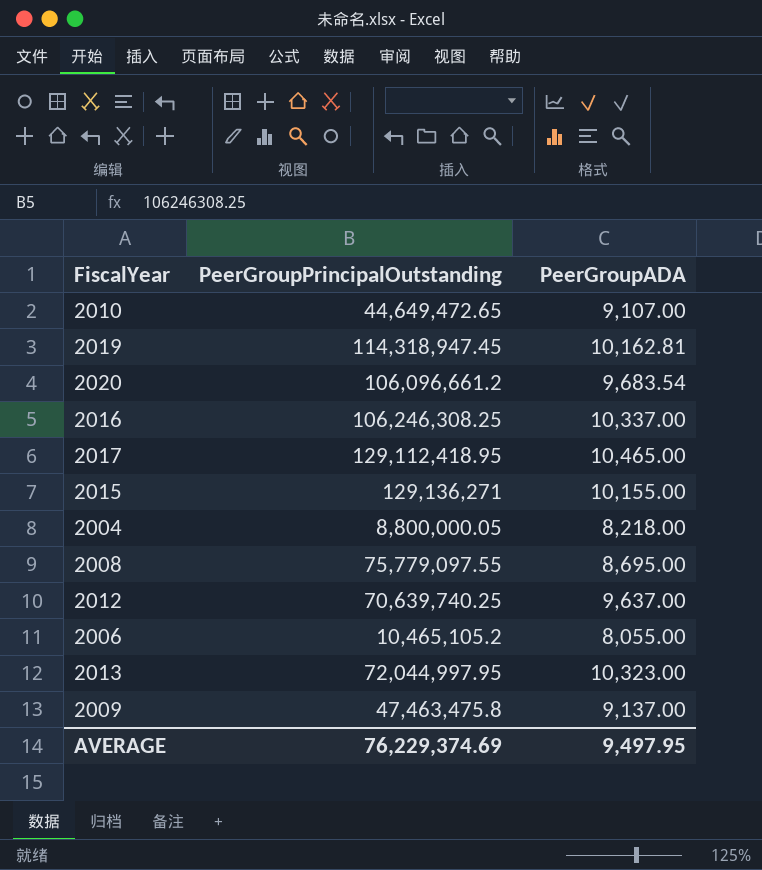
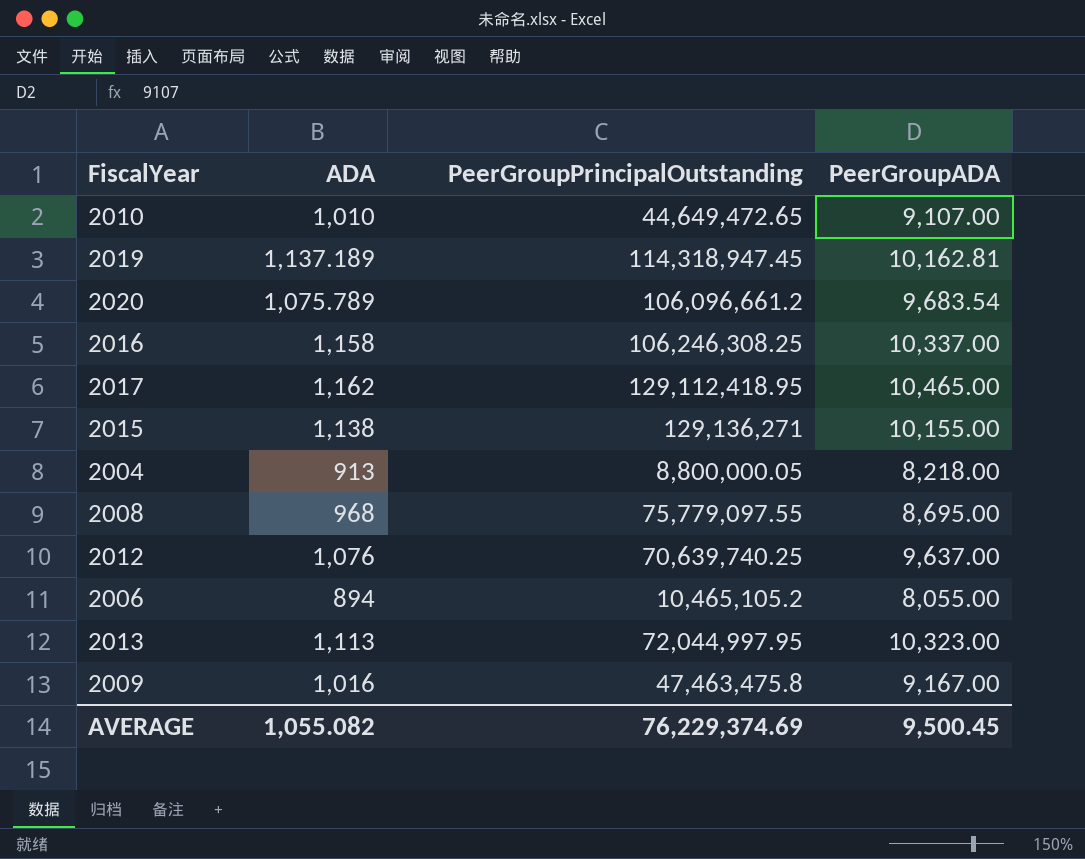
column ADA | position: none -> 2
2009 | PeerGroupADA: 9,137.00 -> 9,167.00
AVERAGE | PeerGroupADA: 9,497.95 -> 9,500.45

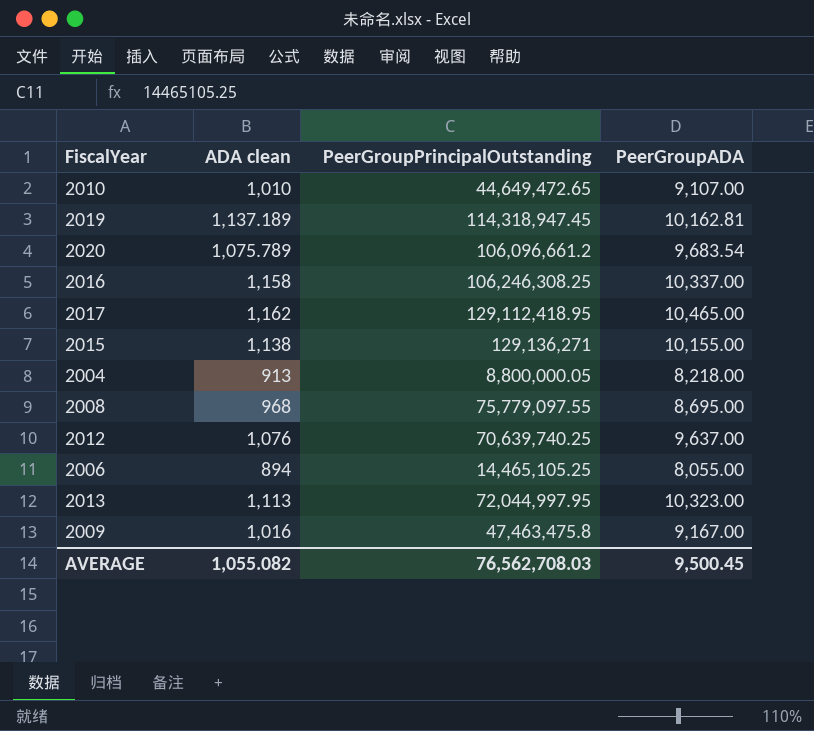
column name: ADA -> ADA clean
2006 | PeerGroupPrincipalOutstanding: 10,465,105.2 -> 14,465,105.25
AVERAGE | PeerGroupPrincipalOutstanding: 76,229,374.69 -> 76,562,708.03

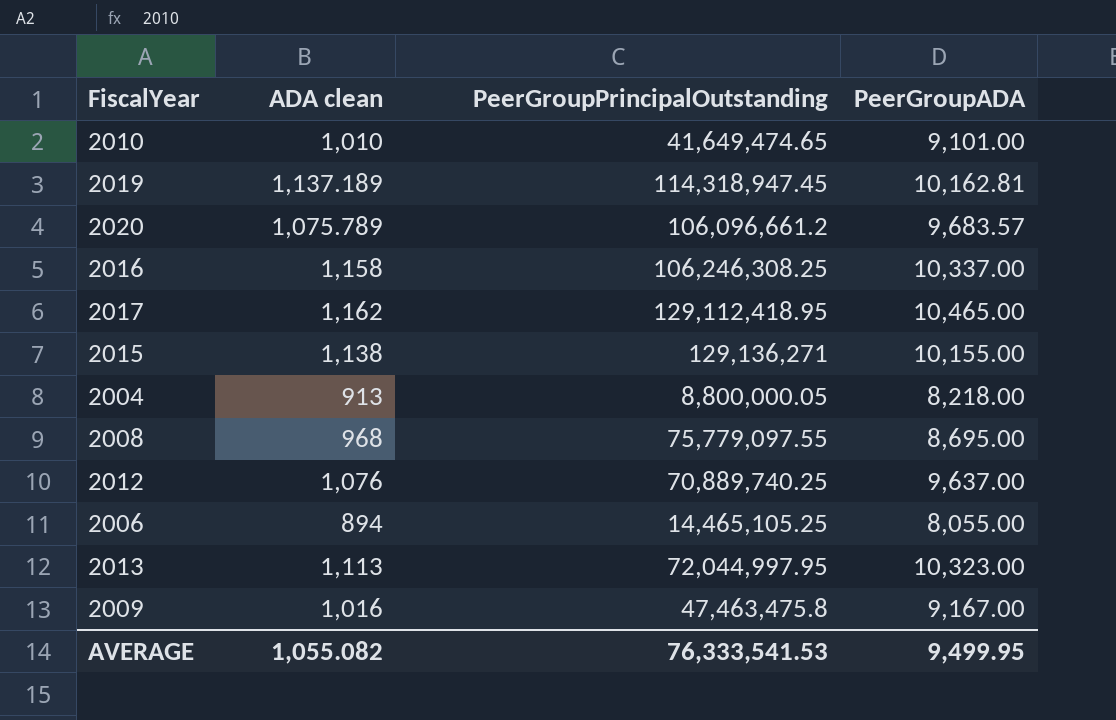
2010 | PeerGroupPrincipalOutstanding: 44,649,472.65 -> 41,649,474.65
2010 | PeerGroupADA: 9,107.00 -> 9,101.00
2020 | PeerGroupADA: 9,683.54 -> 9,683.57
2012 | PeerGroupPrincipalOutstanding: 70,639,740.25 -> 70,889,740.25
AVERAGE | PeerGroupPrincipalOutstanding: 76,562,708.03 -> 76,333,541.53
AVERAGE | PeerGroupADA: 9,500.45 -> 9,499.95

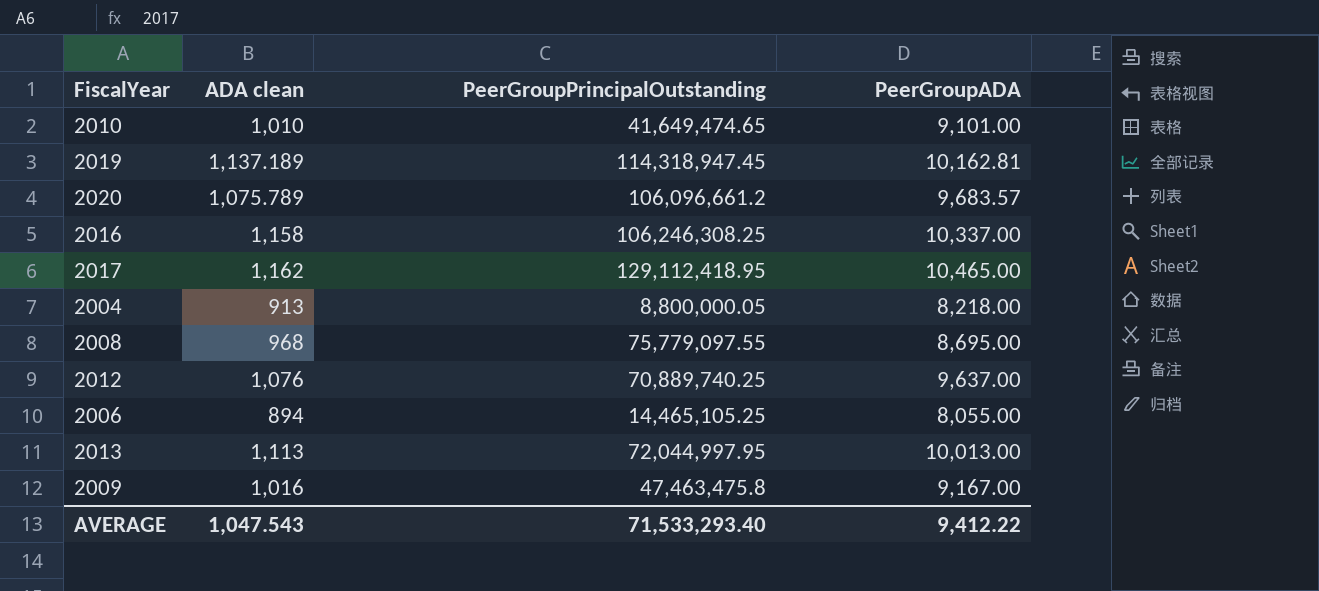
row 2015: 1,138 | 129,136,271 | 10,155.00 -> none
2013 | PeerGroupADA: 10,323.00 -> 10,013.00
AVERAGE | ADA clean: 1,055.082 -> 1,047.543
AVERAGE | PeerGroupPrincipalOutstanding: 76,333,541.53 -> 71,533,293.40
AVERAGE | PeerGroupADA: 9,499.95 -> 9,412.22

